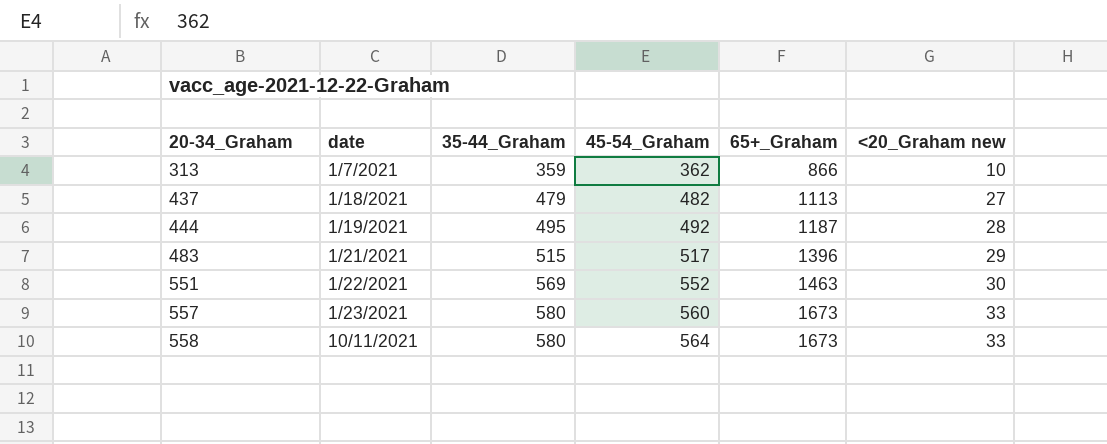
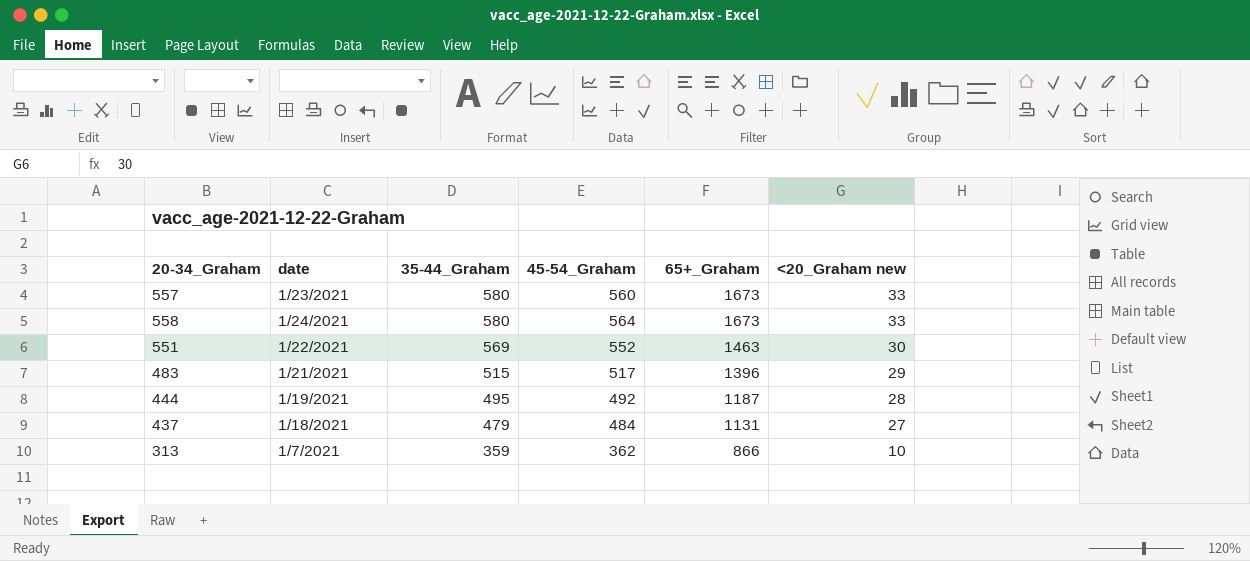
row order: 20-34_Graham ascending -> 35-44_Graham descending
558 | date: 10/11/2021 -> 1/24/2021
437 | 45-54_Graham: 482 -> 484
437 | 65+_Graham: 1113 -> 1131

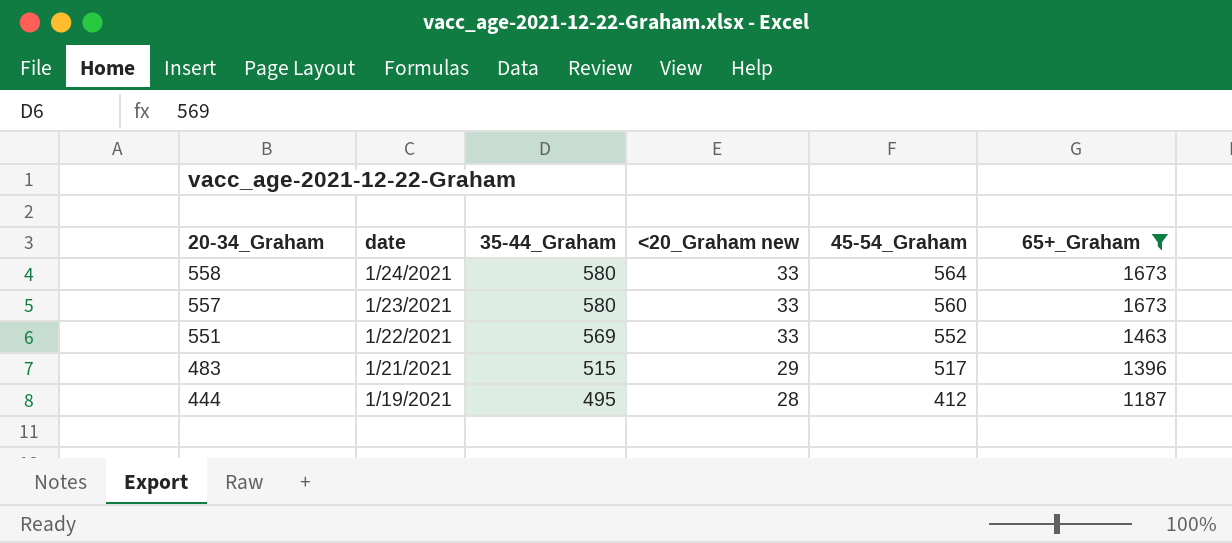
filter: none -> 65+_Graham >= 1187
row order: 35-44_Graham descending -> 20-34_Graham descending
column <20_Graham new | position: 6 -> 4
551 | <20_Graham new: 30 -> 33
444 | 45-54_Graham: 492 -> 412

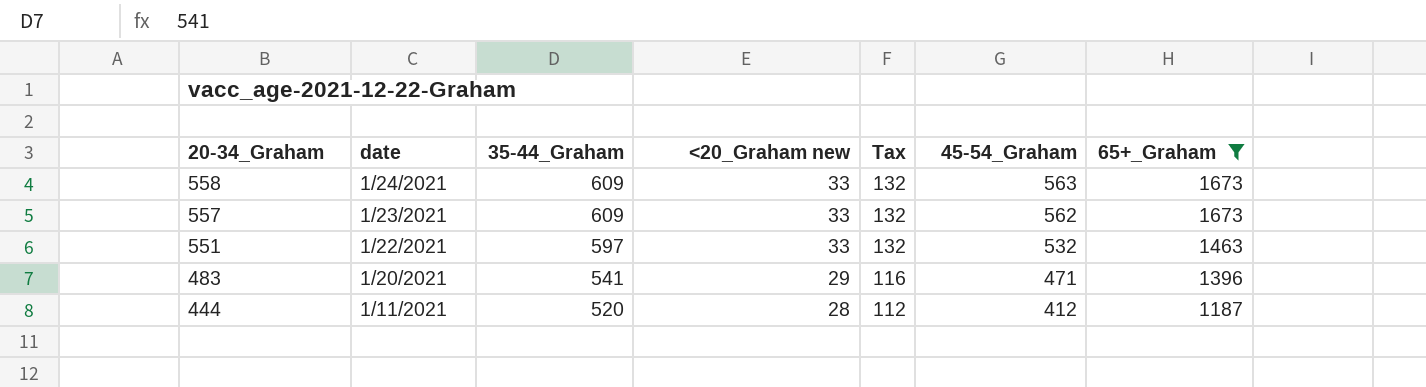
column Tax | formula: none -> [<20_Graham new] * 4
558 | 35-44_Graham: 580 -> 609
558 | 45-54_Graham: 564 -> 563
557 | 35-44_Graham: 580 -> 609
557 | 45-54_Graham: 560 -> 562
551 | 35-44_Graham: 569 -> 597
551 | 45-54_Graham: 552 -> 532
483 | date: 1/21/2021 -> 1/20/2021
483 | 35-44_Graham: 515 -> 541
483 | 45-54_Graham: 517 -> 471
444 | date: 1/19/2021 -> 1/11/2021
444 | 35-44_Graham: 495 -> 520

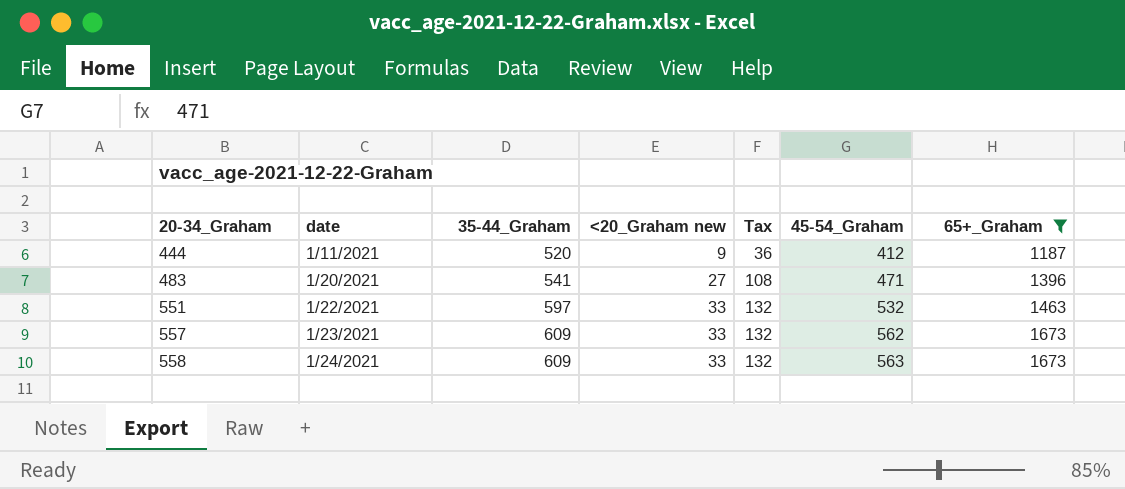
row order: 20-34_Graham descending -> 20-34_Graham ascending
444 | <20_Graham new: 28 -> 9
444 | Tax: 112 -> 36
483 | <20_Graham new: 29 -> 27
483 | Tax: 116 -> 108

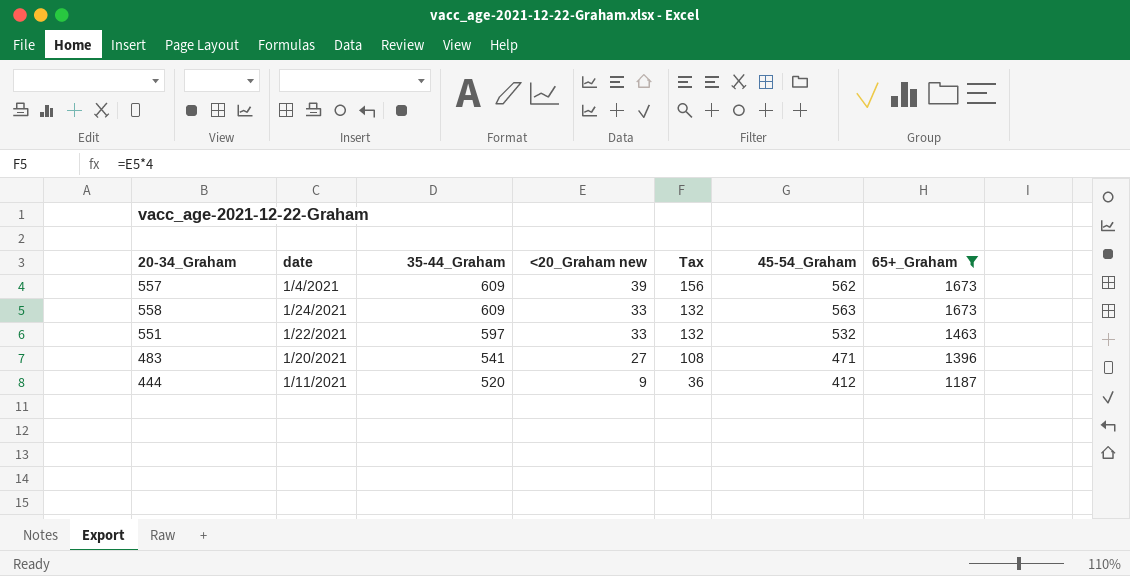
row order: 20-34_Graham ascending -> 35-44_Graham descending
557 | date: 1/23/2021 -> 1/4/2021
557 | <20_Graham new: 33 -> 39
557 | Tax: 132 -> 156

